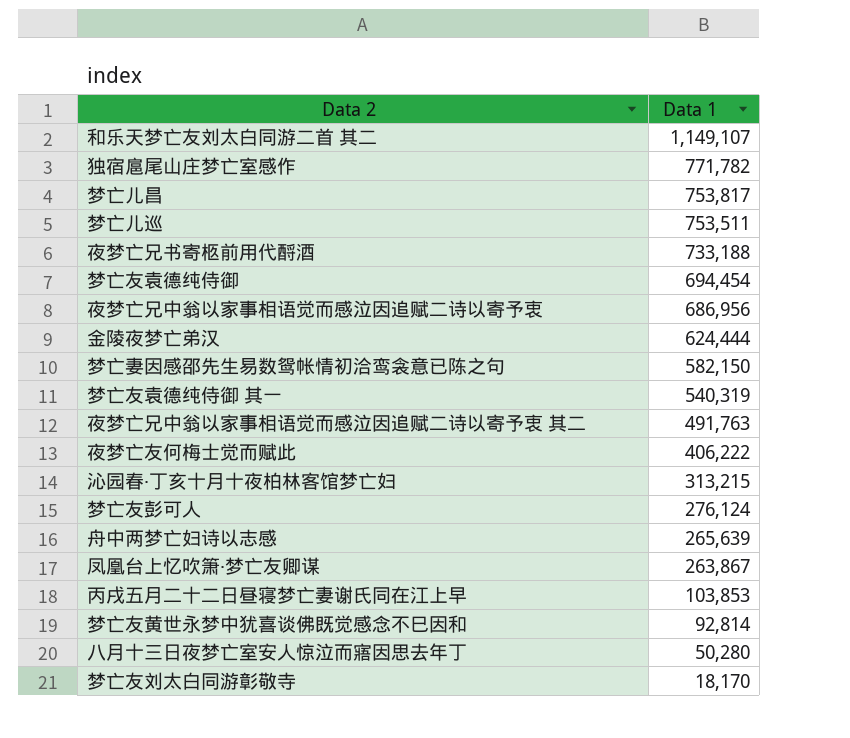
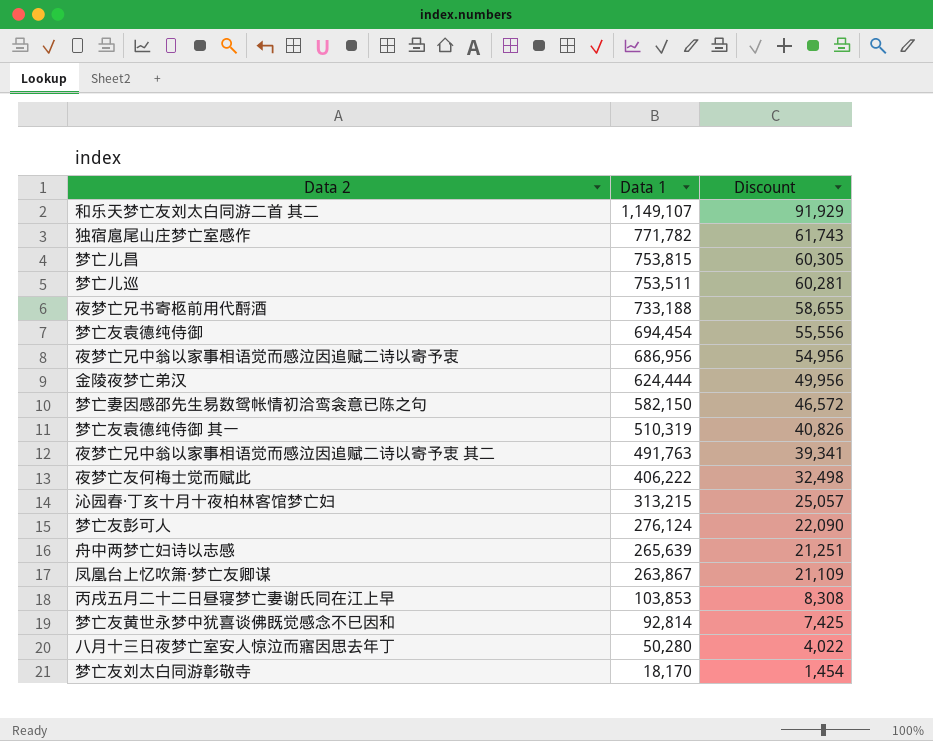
column Discount | formula: none -> [Data 1] * 0.08
梦亡儿昌 | Data 1: 753,817 -> 753,815
梦亡友袁德纯侍御 其一 | Data 1: 540,319 -> 510,319

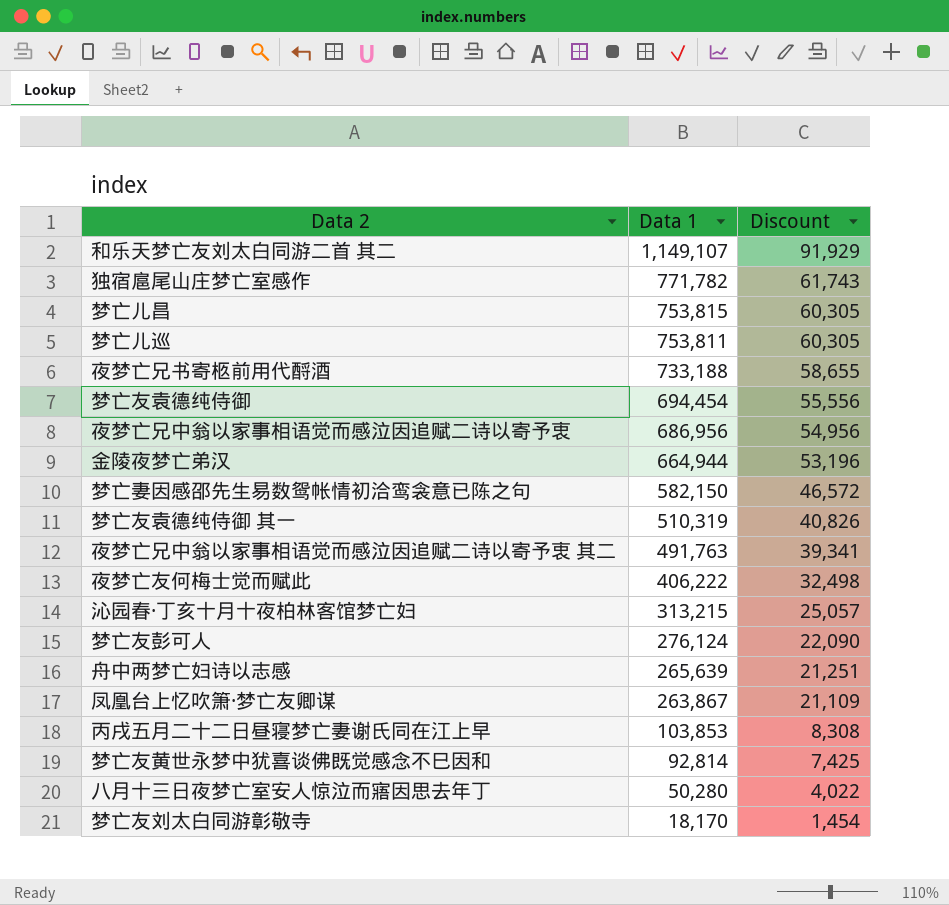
梦亡儿巡 | Data 1: 753,511 -> 753,811
梦亡儿巡 | Discount: 60,281 -> 60,305
金陵夜梦亡弟汉 | Data 1: 624,444 -> 664,944
金陵夜梦亡弟汉 | Discount: 49,956 -> 53,196

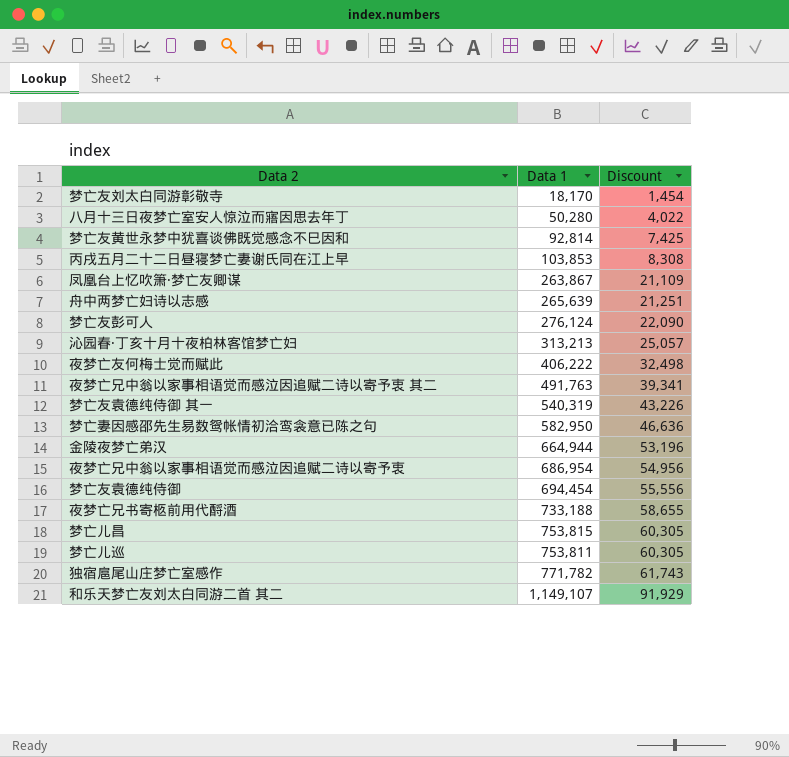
row order: Data 1 descending -> Discount ascending
沁园春·丁亥十月十夜柏林客馆梦亡妇 | Data 1: 313,215 -> 313,213
梦亡友袁德纯侍御 其一 | Data 1: 510,319 -> 540,319
梦亡友袁德纯侍御 其一 | Discount: 40,826 -> 43,226
梦亡妻因感邵先生易数鸳帐情初洽鸾衾意已陈之句 | Data 1: 582,150 -> 582,950
梦亡妻因感邵先生易数鸳帐情初洽鸾衾意已陈之句 | Discount: 46,572 -> 46,636
夜梦亡兄中翁以家事相语觉而感泣因追赋二诗以寄予衷 | Data 1: 686,956 -> 686,954

